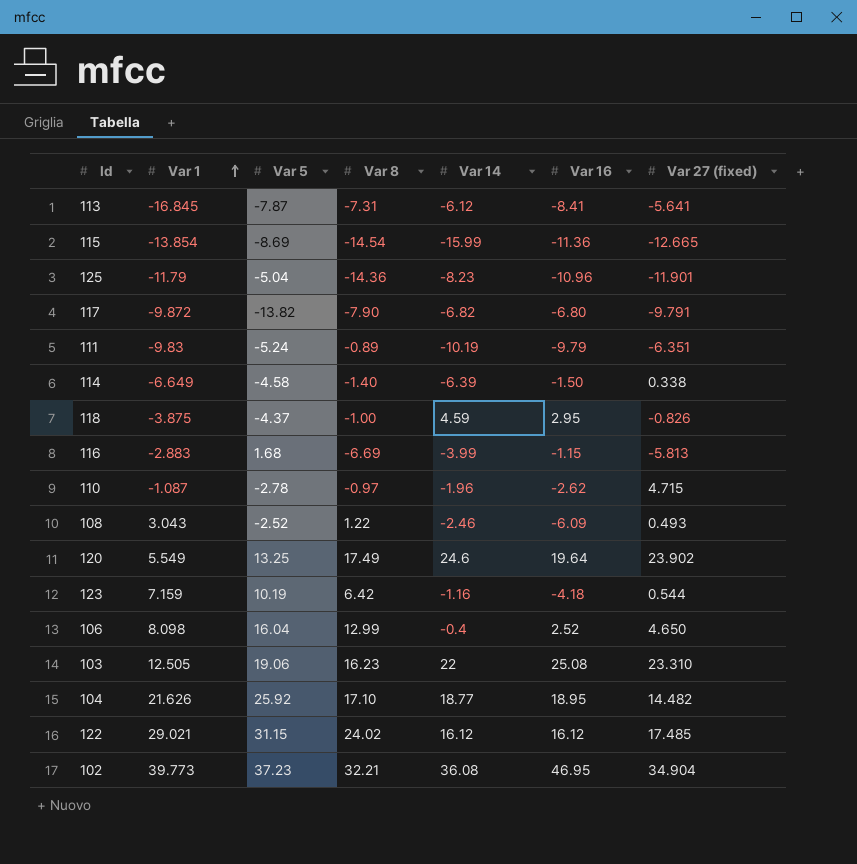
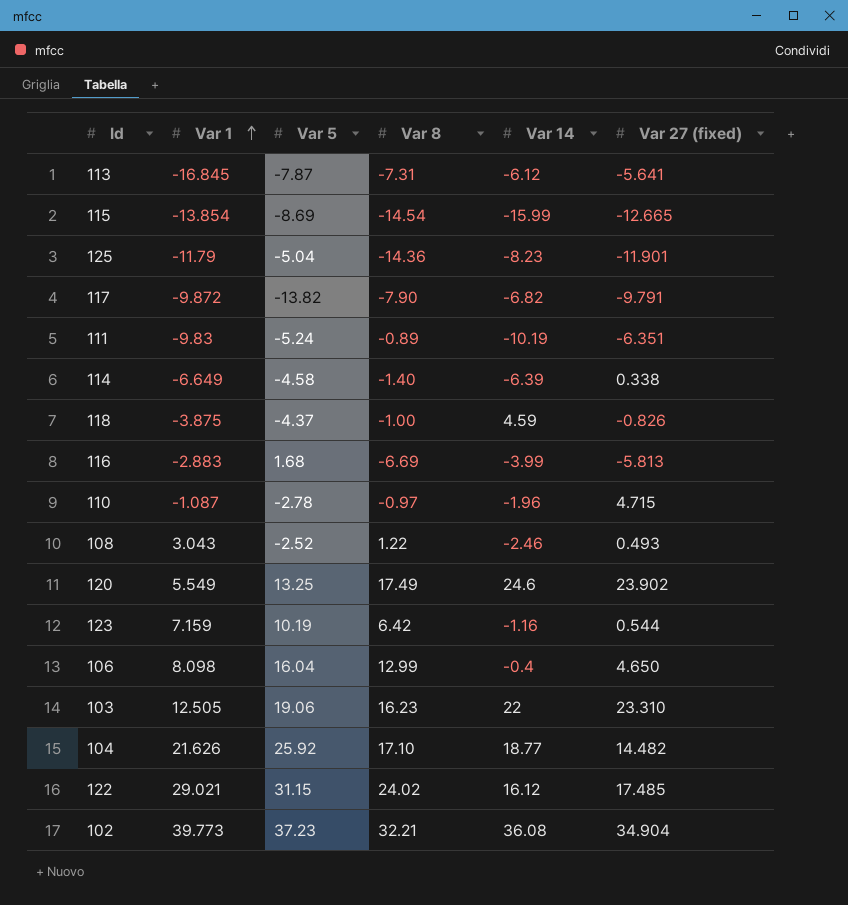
column Var 16 | position: 6 -> none

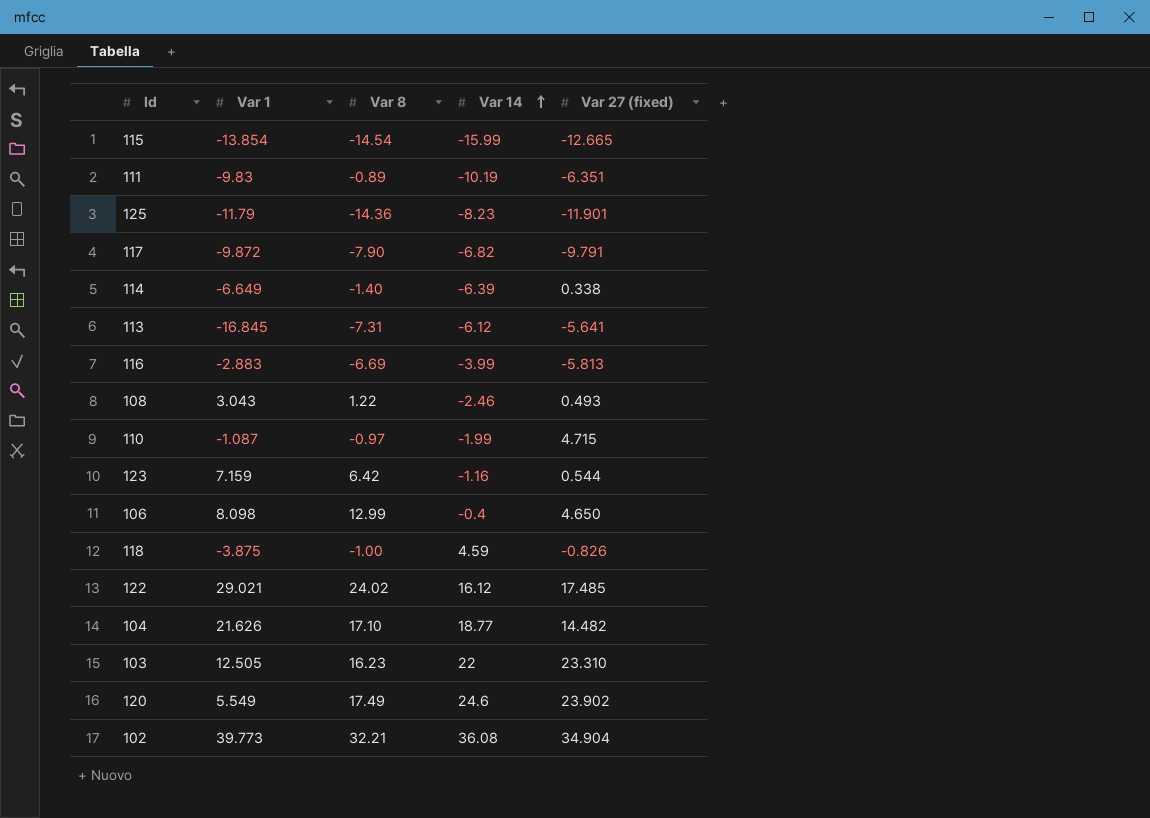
row order: Var 1 ascending -> Var 14 ascending
column Var 5 | position: 3 -> none
110 | Var 14: -1.96 -> -1.99

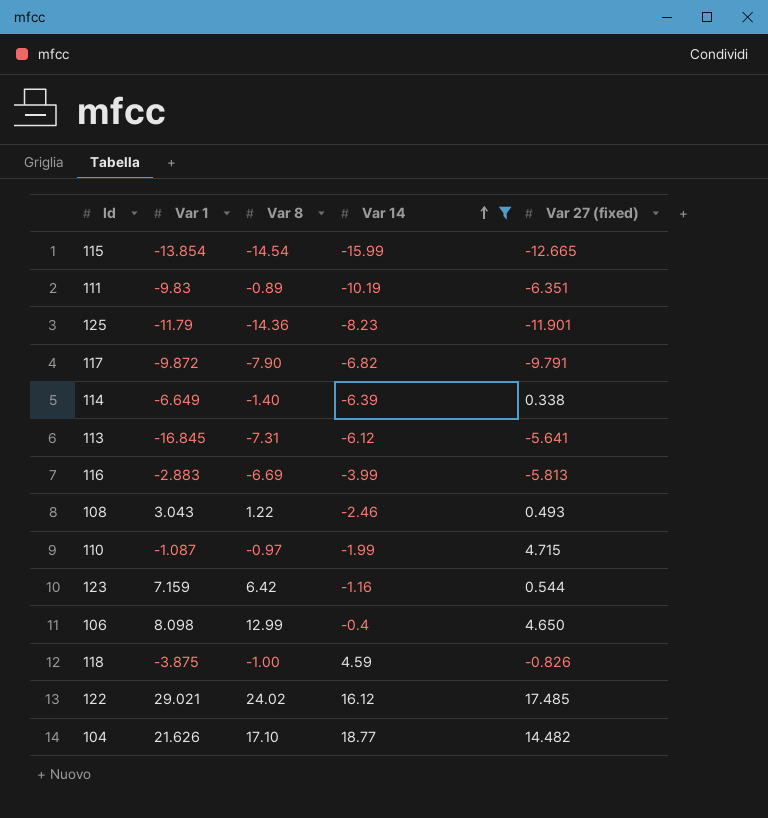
filter: none -> Var 14 <= 18.77

